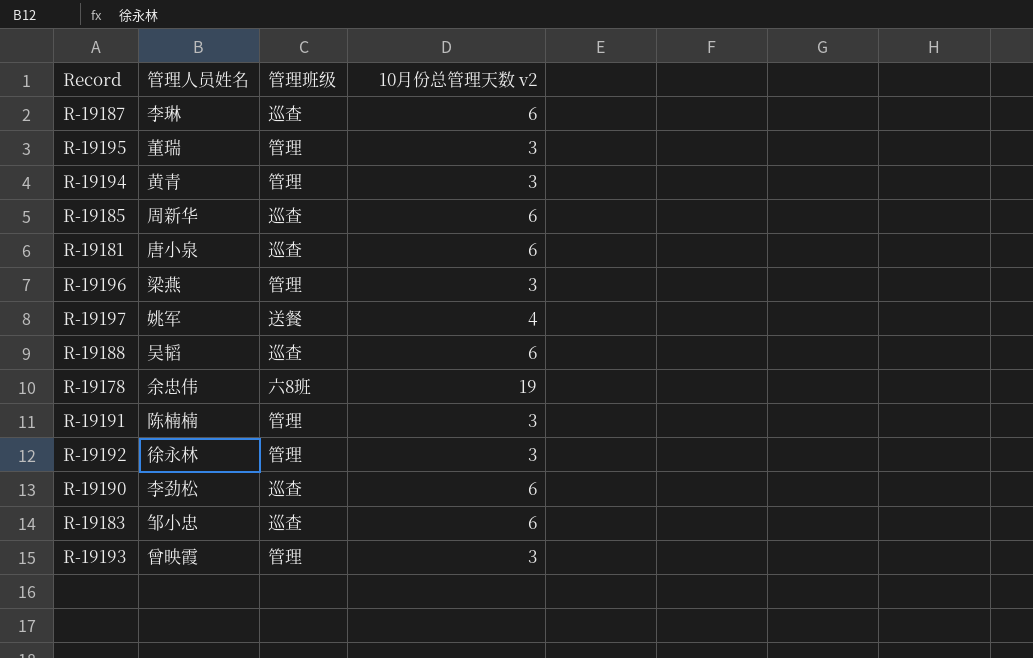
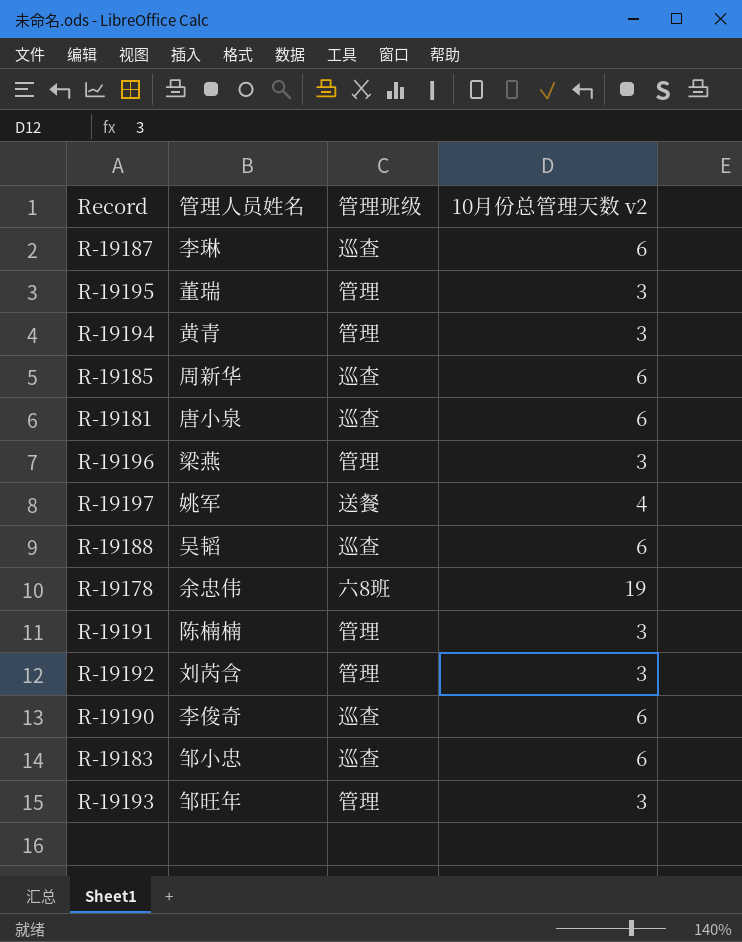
R-19192 | 管理人员姓名: 徐永林 -> 刘芮含
R-19190 | 管理人员姓名: 李劲松 -> 李俊奇
R-19193 | 管理人员姓名: 曾映霞 -> 邹旺年

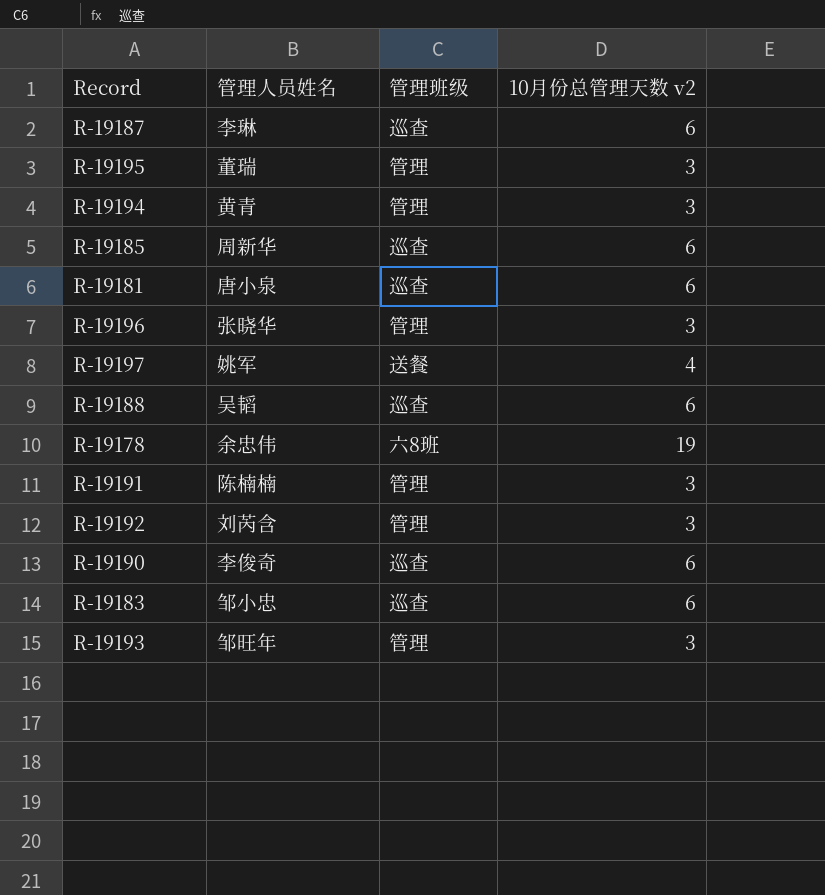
R-19196 | 管理人员姓名: 梁燕 -> 张晓华

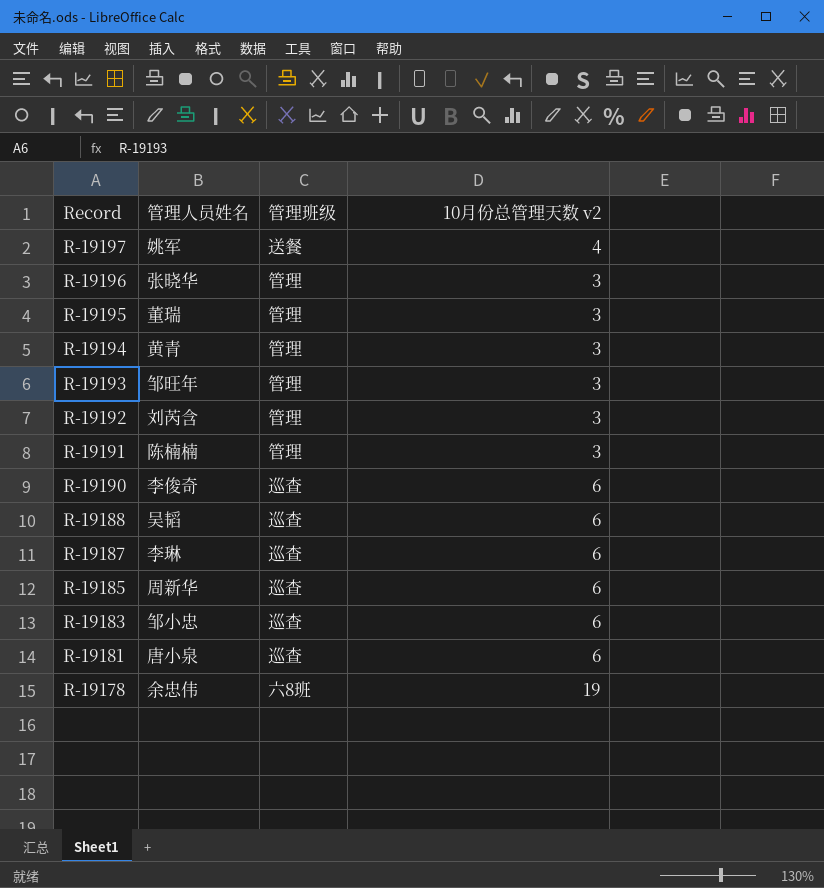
row order: none -> Record descending

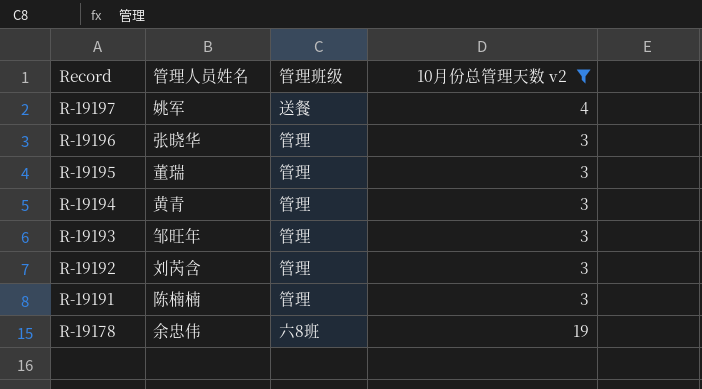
filter: none -> 10月份总管理天数 v2 != 6

